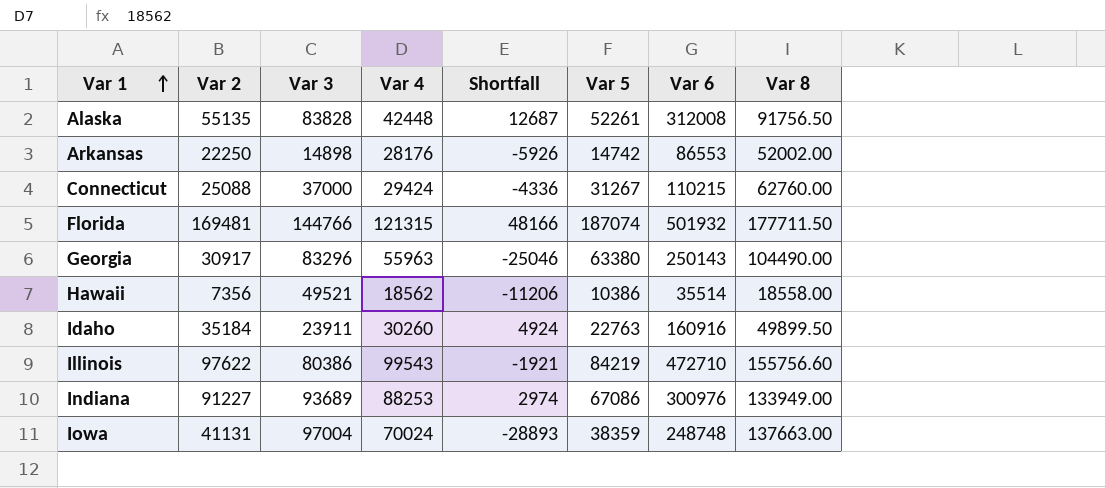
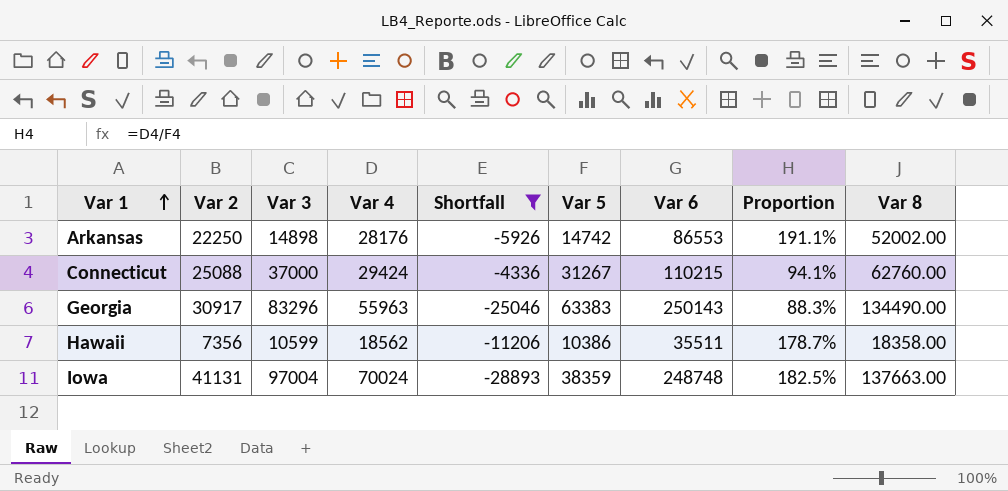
filter: none -> Shortfall <= -4336
column Proportion | formula: none -> [Var 4] / [Var 5]
Georgia | Var 5: 63380 -> 63383
Georgia | Var 8: 104490.00 -> 134490.00
Hawaii | Var 3: 49521 -> 10599
Hawaii | Var 6: 35514 -> 35511
Hawaii | Var 8: 18558.00 -> 18358.00

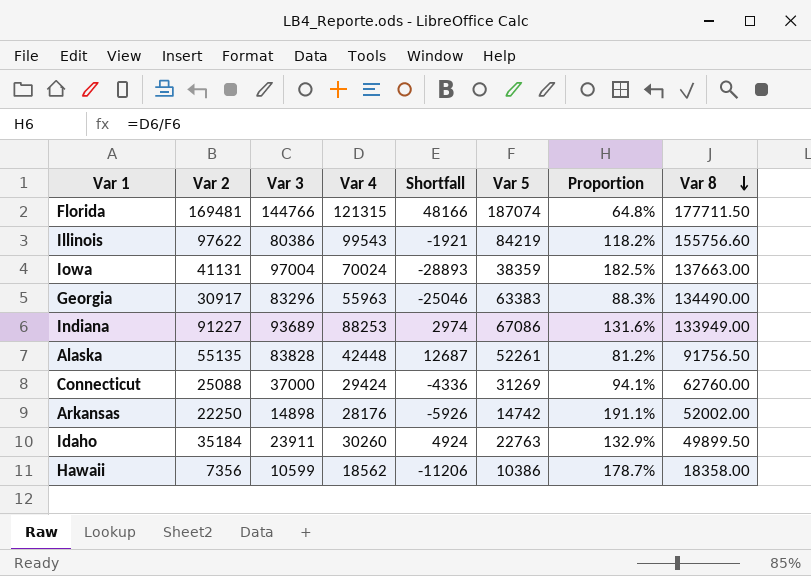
filter: Shortfall <= -4336 -> none
row order: Var 1 ascending -> Var 8 descending
column Var 6 | position: 7 -> none
Connecticut | Var 5: 31267 -> 31269

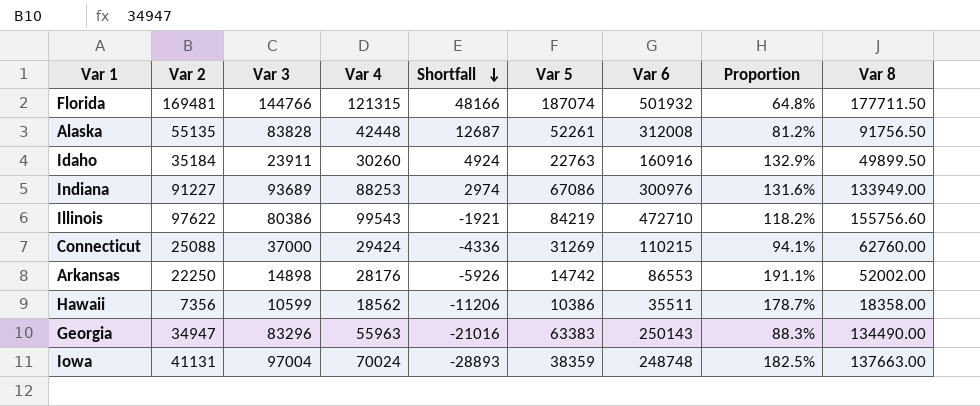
row order: Var 8 descending -> Shortfall descending
column Var 6 | position: none -> 7
Georgia | Var 2: 30917 -> 34947
Georgia | Shortfall: -25046 -> -21016

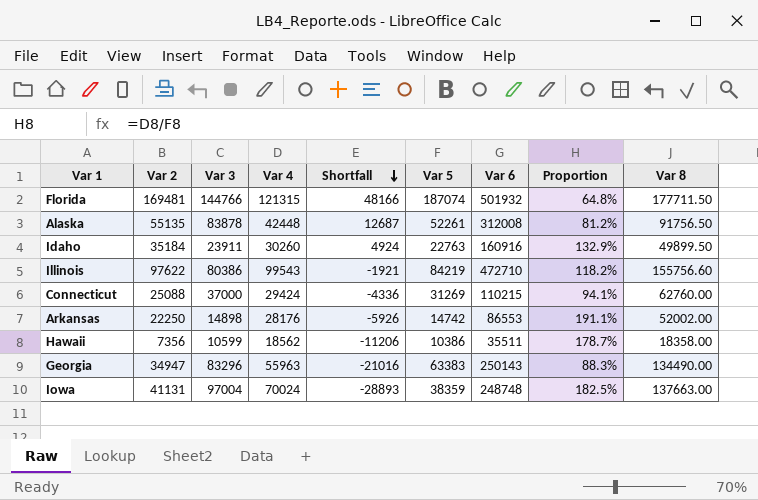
row Indiana: 91227 | 93689 | 88253 | 2974 | 67086 | 300976 | 131.6% | 133949.00 -> none
Alaska | Var 3: 83828 -> 83878

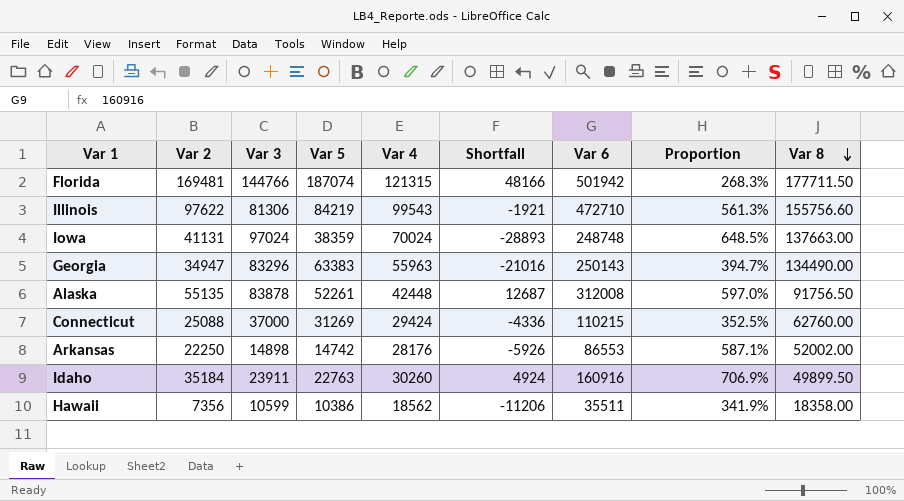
row order: Shortfall descending -> Var 8 descending
column Var 5 | position: 6 -> 4
column Proportion | formula: [Var 4] / [Var 5] -> [Var 6] / [Var 5]
Florida | Var 6: 501932 -> 501942
Illinois | Var 3: 80386 -> 81306
Iowa | Var 3: 97004 -> 97024

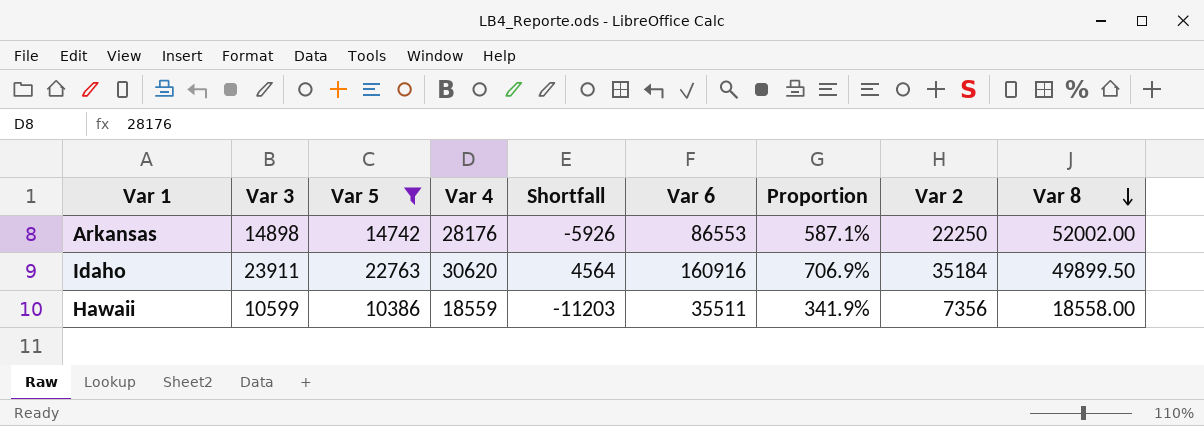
filter: none -> Var 5 <= 22763
column Var 2 | position: 2 -> 8
Idaho | Var 4: 30260 -> 30620
Idaho | Shortfall: 4924 -> 4564
Hawaii | Var 4: 18562 -> 18559
Hawaii | Shortfall: -11206 -> -11203
Hawaii | Var 8: 18358.00 -> 18558.00

